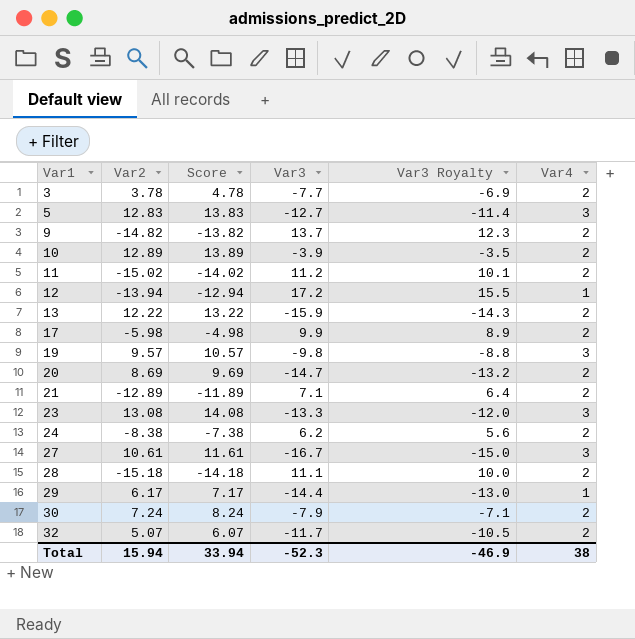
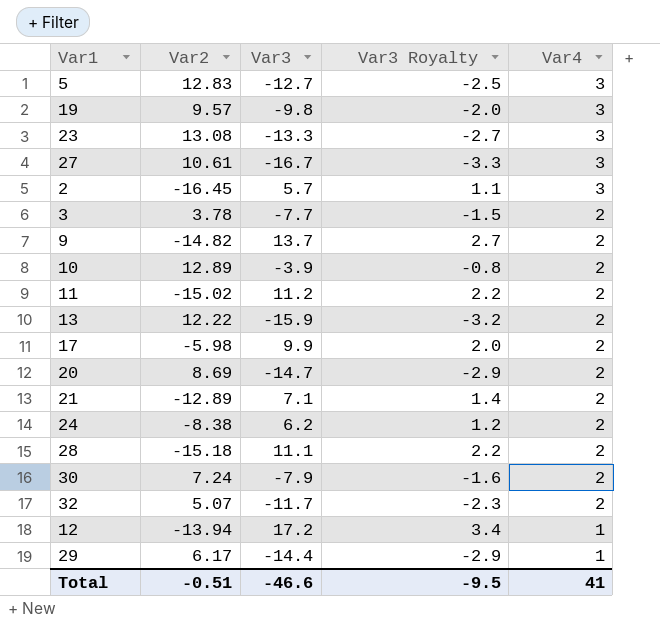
row order: Var1 ascending -> Var4 descending
column Score | formula: [Var2] + 1 -> none
column Var3 Royalty | formula: [Var3] * 0.9 -> [Var3] * 0.2
row 2: none -> -16.45 | 5.7 | 1.1 | 3
Total | Var2: 15.94 -> -0.51
Total | Var3: -52.3 -> -46.6
Total | Var3 Royalty: -46.9 -> -9.5
Total | Var4: 38 -> 41

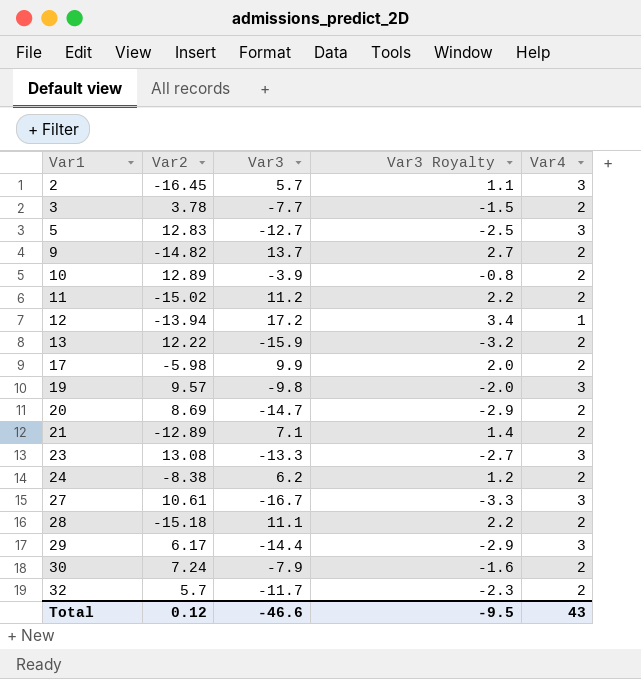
row order: Var4 descending -> Var1 ascending
29 | Var4: 1 -> 3
32 | Var2: 5.07 -> 5.7
Total | Var2: -0.51 -> 0.12
Total | Var4: 41 -> 43

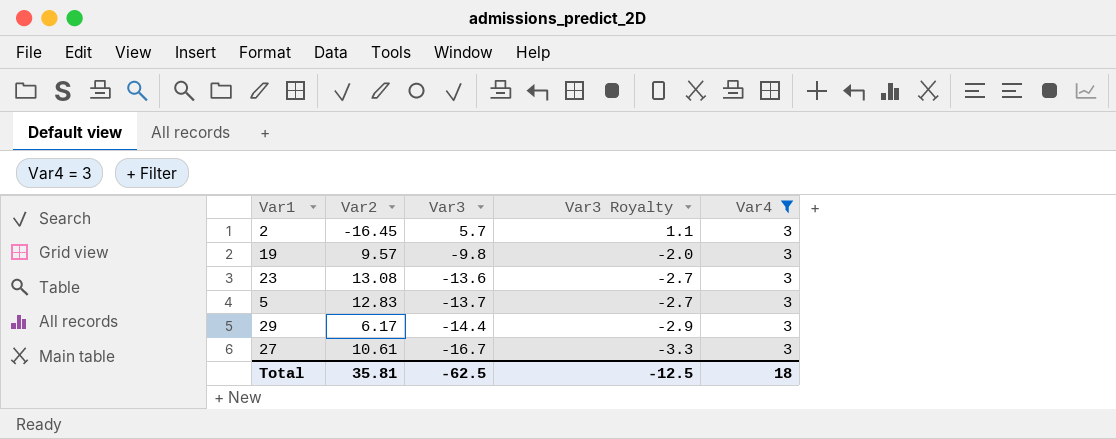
filter: none -> Var4 = 3
row order: Var1 ascending -> Var3 descending
23 | Var3: -13.3 -> -13.6
5 | Var3: -12.7 -> -13.7
5 | Var3 Royalty: -2.5 -> -2.7
Total | Var2: 0.12 -> 35.81
Total | Var3: -46.6 -> -62.5
Total | Var3 Royalty: -9.5 -> -12.5
Total | Var4: 43 -> 18

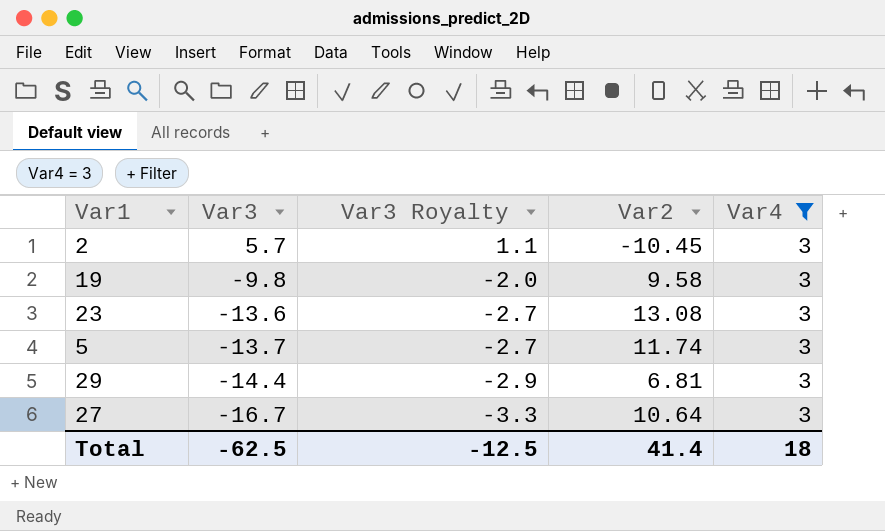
column Var2 | position: 2 -> 4
2 | Var2: -16.45 -> -10.45
19 | Var2: 9.57 -> 9.58
5 | Var2: 12.83 -> 11.74
29 | Var2: 6.17 -> 6.81
27 | Var2: 10.61 -> 10.64
Total | Var2: 35.81 -> 41.4

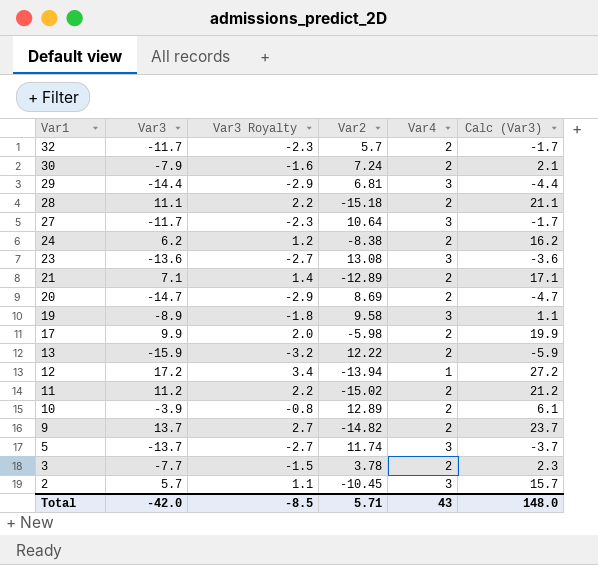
filter: Var4 = 3 -> none
row order: Var3 descending -> Var1 descending
column Calc (Var3) | formula: none -> [Var3] + 10
27 | Var3: -16.7 -> -11.7
27 | Var3 Royalty: -3.3 -> -2.3
19 | Var3: -9.8 -> -8.9
19 | Var3 Royalty: -2.0 -> -1.8
Total | Var3: -62.5 -> -42.0
Total | Var3 Royalty: -12.5 -> -8.5
Total | Var2: 41.4 -> 5.71
Total | Var4: 18 -> 43

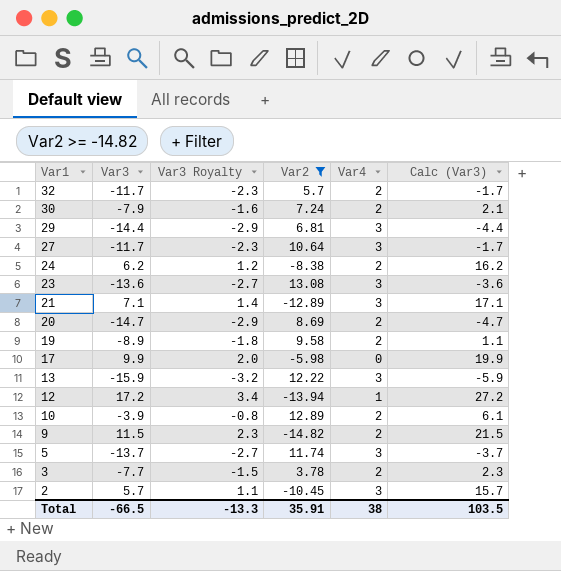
filter: none -> Var2 >= -14.82
21 | Var4: 2 -> 3
19 | Var4: 3 -> 2
17 | Var4: 2 -> 0
13 | Var4: 2 -> 3
9 | Var3: 13.7 -> 11.5
9 | Var3 Royalty: 2.7 -> 2.3
9 | Calc (Var3): 23.7 -> 21.5
Total | Var3: -42.0 -> -66.5
Total | Var3 Royalty: -8.5 -> -13.3
Total | Var2: 5.71 -> 35.91
Total | Var4: 43 -> 38
Total | Calc (Var3): 148.0 -> 103.5

